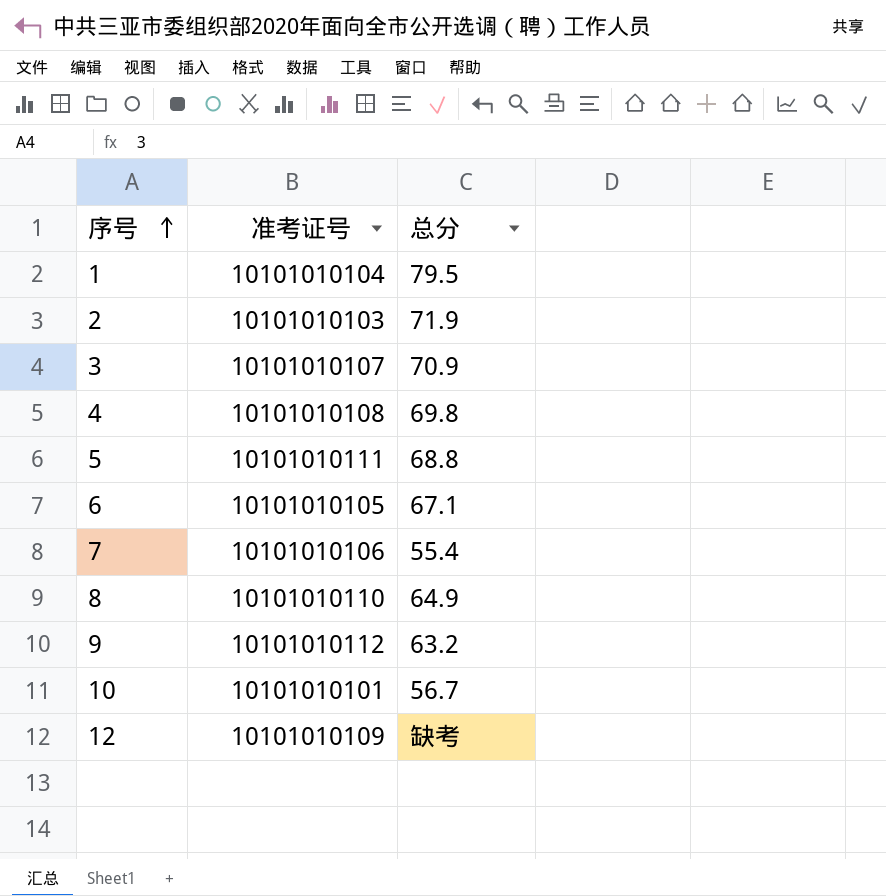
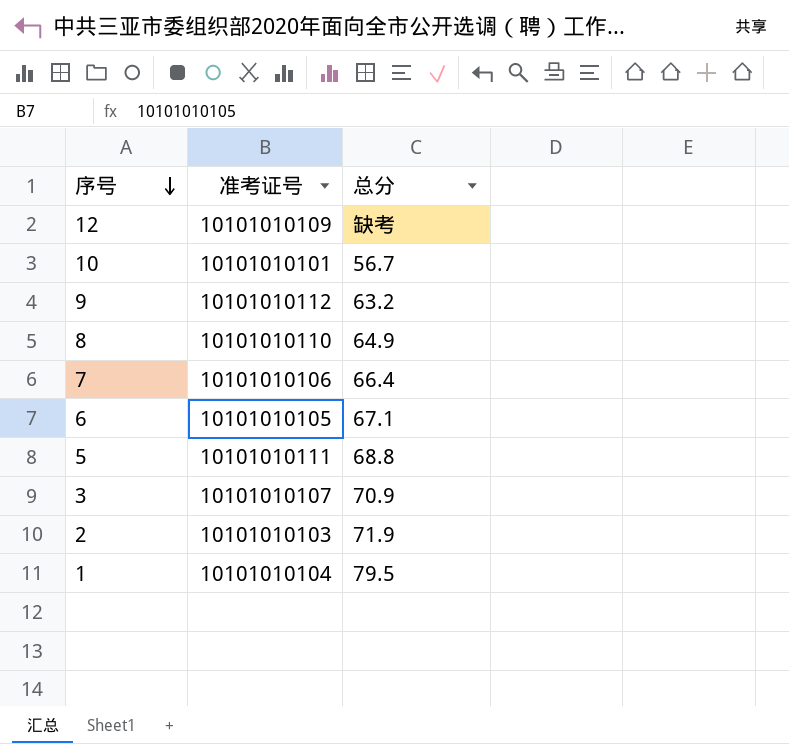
row order: 序号 ascending -> 序号 descending
row 4: 10101010108 | 69.8 -> none
7 | 总分: 55.4 -> 66.4

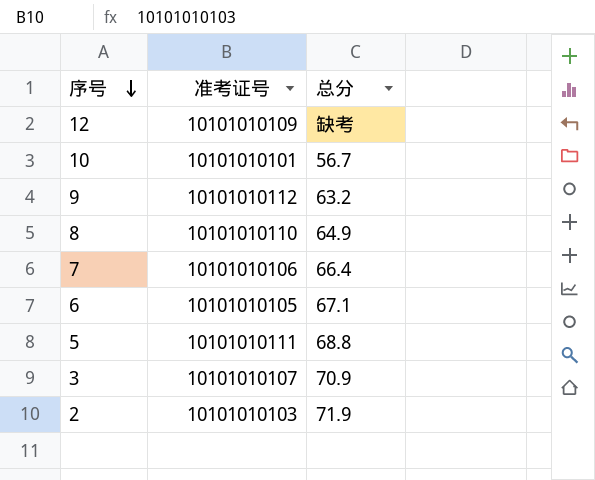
row 1: 10101010104 | 79.5 -> none

